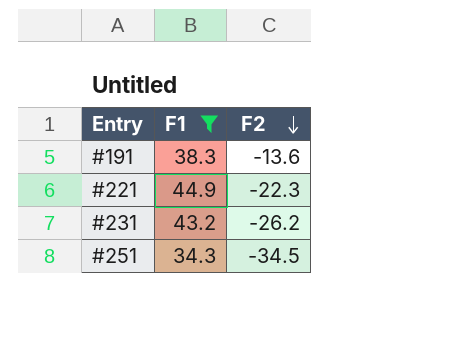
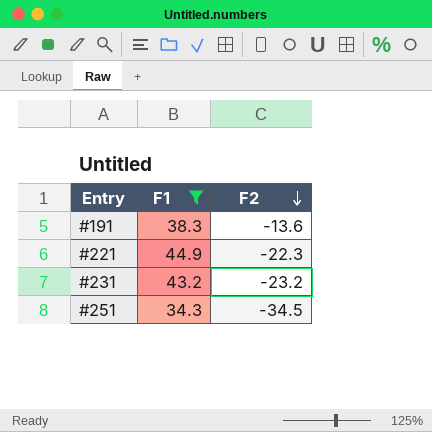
#231 | F2: -26.2 -> -23.2

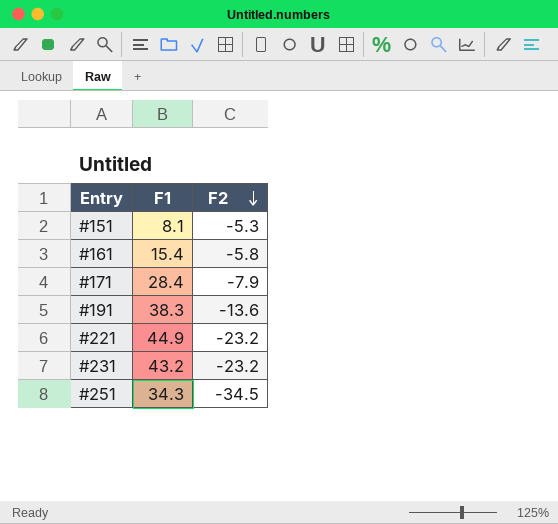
filter: F1 >= 34.3 -> none
#221 | F2: -22.3 -> -23.2

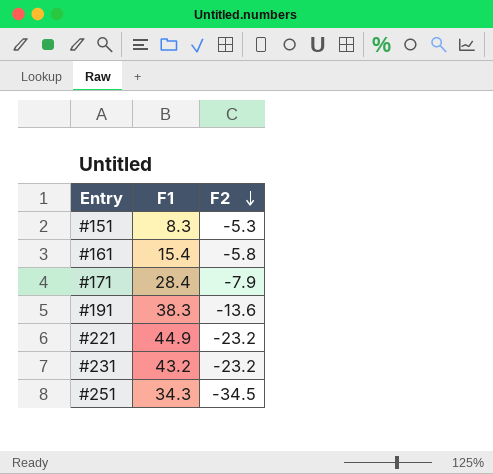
#151 | F1: 8.1 -> 8.3

